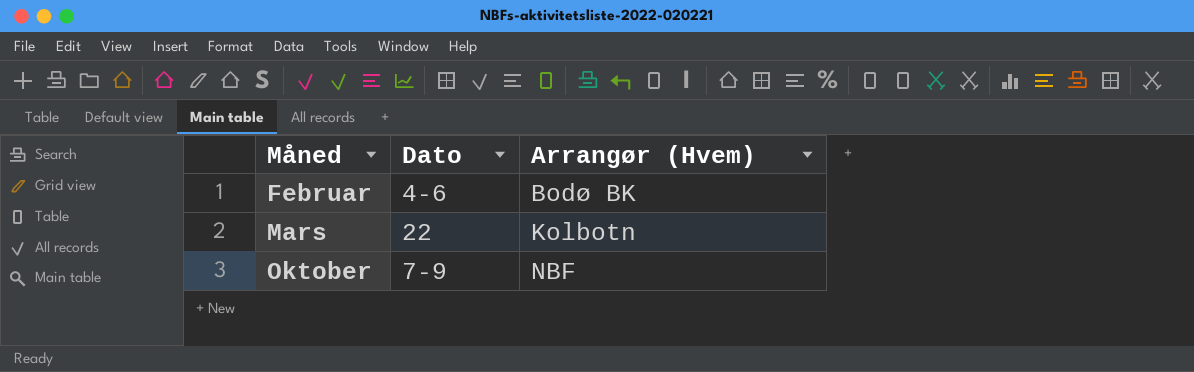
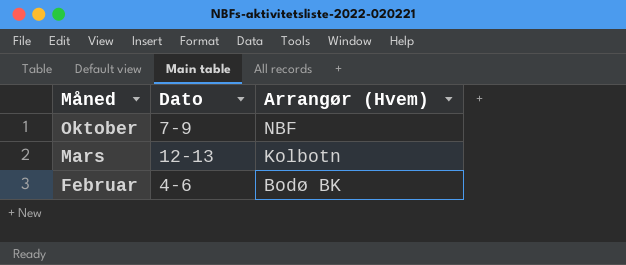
row order: Måned ascending -> Måned descending
Mars | Dato: 22 -> 12-13

